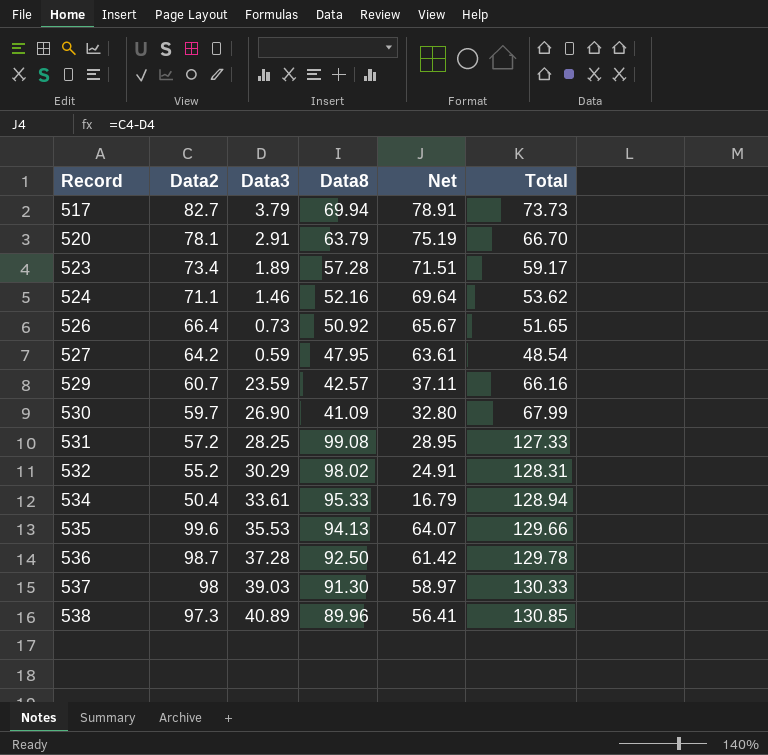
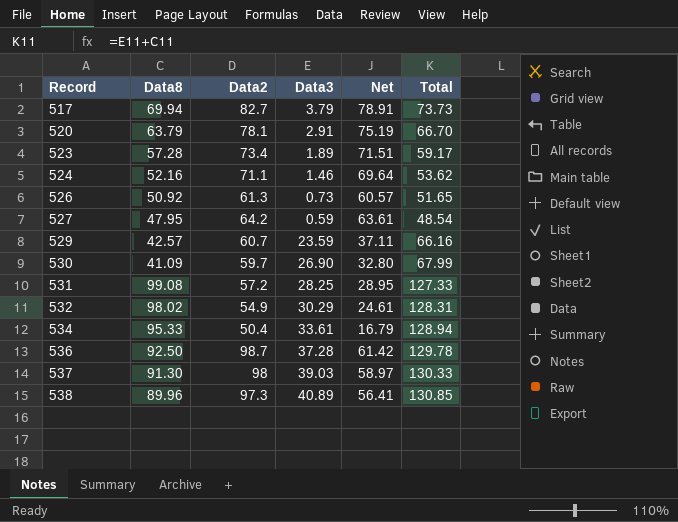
column Data8 | position: 4 -> 2
row 535: 99.6 | 35.53 | 94.13 | 64.07 | 129.66 -> none
526 | Data2: 66.4 -> 61.3
526 | Net: 65.67 -> 60.57
532 | Data2: 55.2 -> 54.9
532 | Net: 24.91 -> 24.61

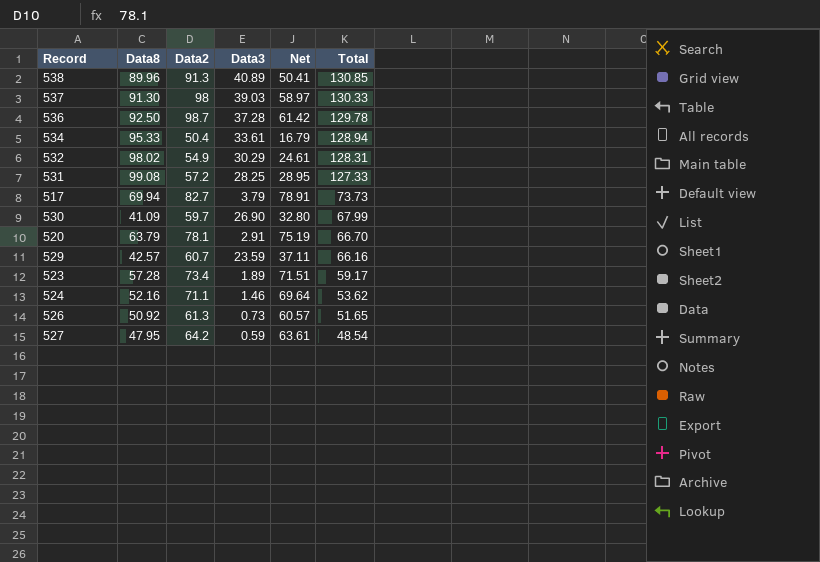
row order: Record ascending -> Total descending
538 | Data2: 97.3 -> 91.3
538 | Net: 56.41 -> 50.41

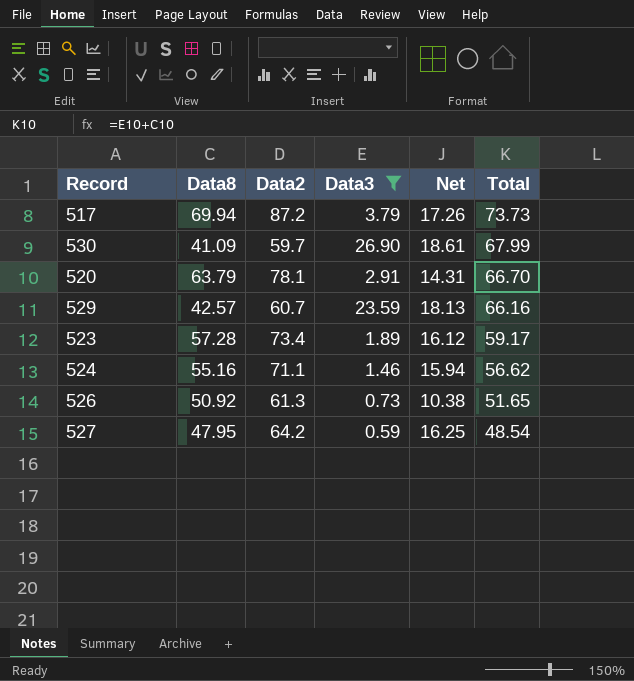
filter: none -> Data3 <= 26.90
column Net | formula: [Data2] - [Data3] -> [Data2] - [Data8]
517 | Data2: 82.7 -> 87.2
524 | Data8: 52.16 -> 55.16
524 | Total: 53.62 -> 56.62

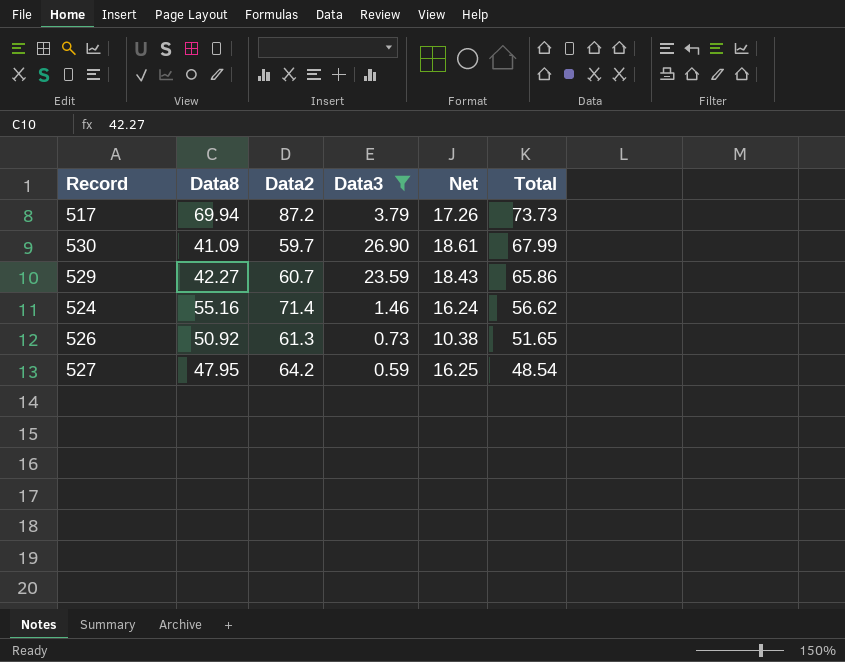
row 520: 63.79 | 78.1 | 2.91 | 14.31 | 66.70 -> none
row 523: 57.28 | 73.4 | 1.89 | 16.12 | 59.17 -> none
529 | Data8: 42.57 -> 42.27
529 | Net: 18.13 -> 18.43
529 | Total: 66.16 -> 65.86
524 | Data2: 71.1 -> 71.4
524 | Net: 15.94 -> 16.24

